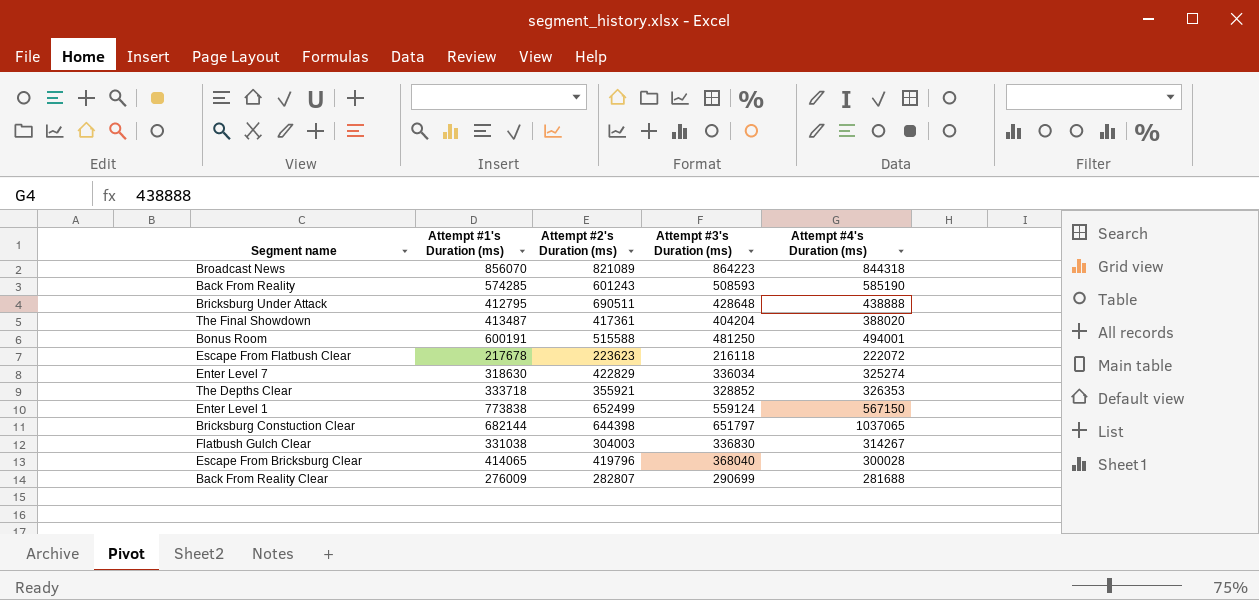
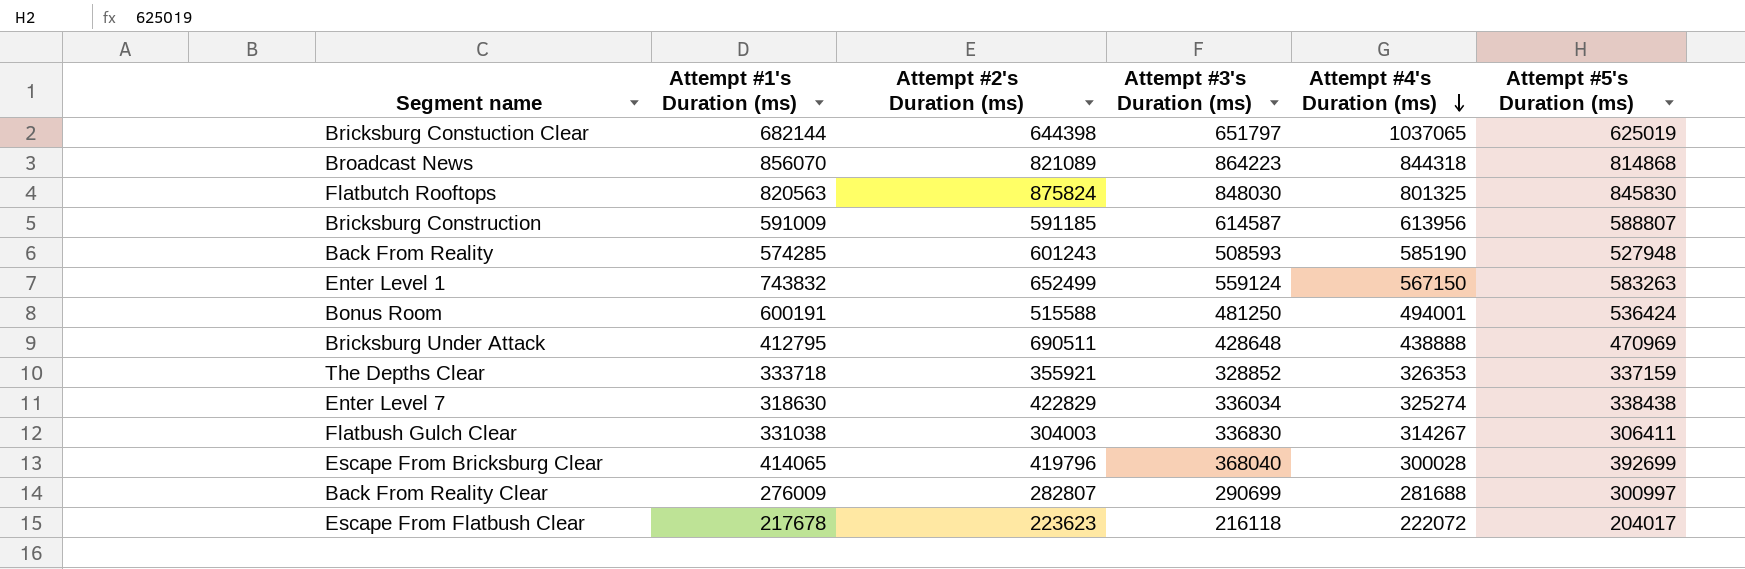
row order: none -> Attempt #4's Duration (ms) descending
column Attempt #5's Duration (ms) | position: none -> 6
row The Final Showdown: 413487 | 417361 | 404204 | 388020 -> none
row Flatbutch Rooftops: none -> 820563 | 875824 | 848030 | 801325 | 845830
row Bricksburg Construction: none -> 591009 | 591185 | 614587 | 613956 | 588807
Enter Level 1 | Attempt #1's Duration (ms): 773838 -> 743832

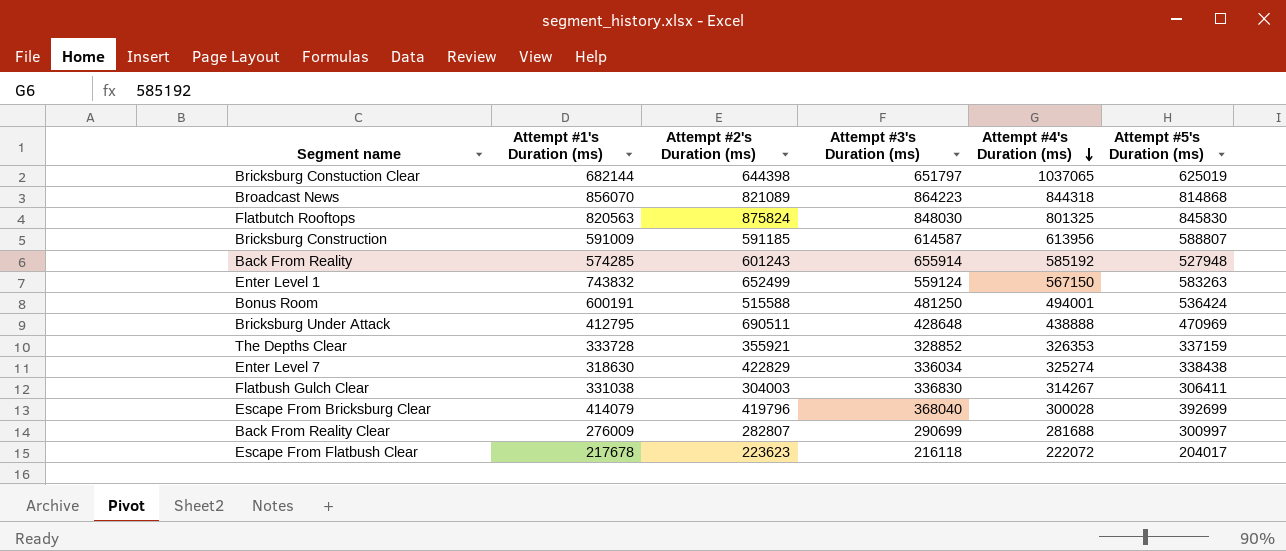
Back From Reality | Attempt #3's Duration (ms): 508593 -> 655914
Back From Reality | Attempt #4's Duration (ms): 585190 -> 585192
The Depths Clear | Attempt #1's Duration (ms): 333718 -> 333728
Escape From Bricksburg Clear | Attempt #1's Duration (ms): 414065 -> 414079

